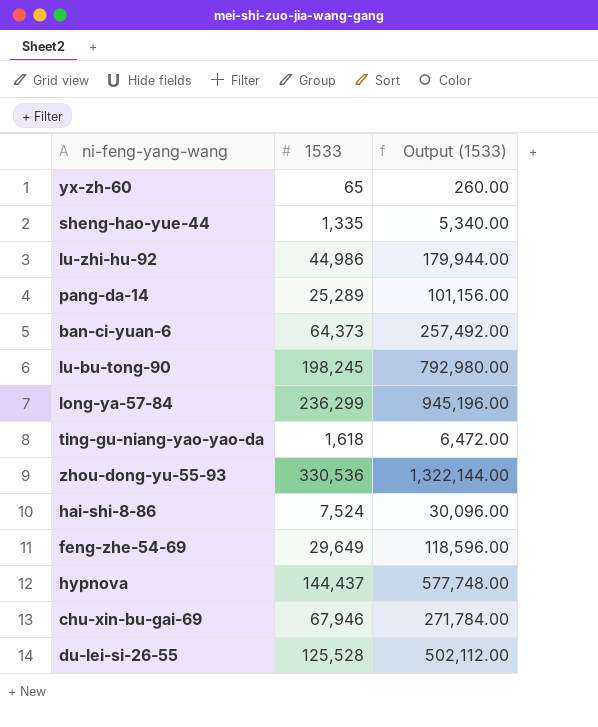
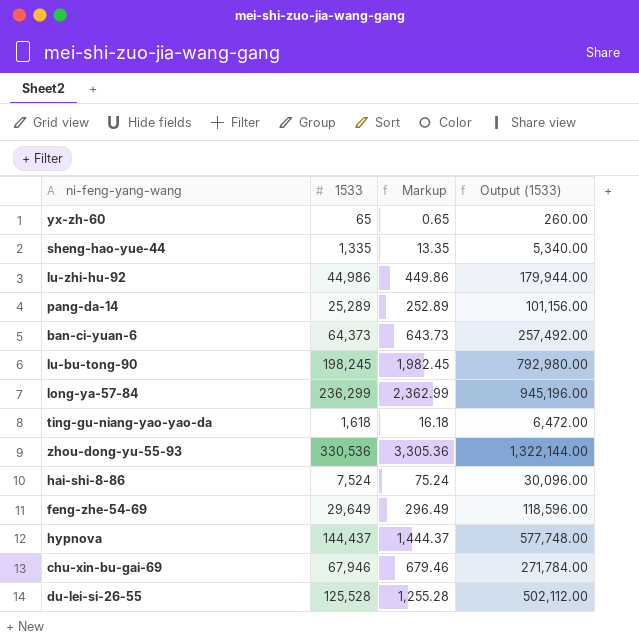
column Markup | formula: none -> [1533] * 0.01

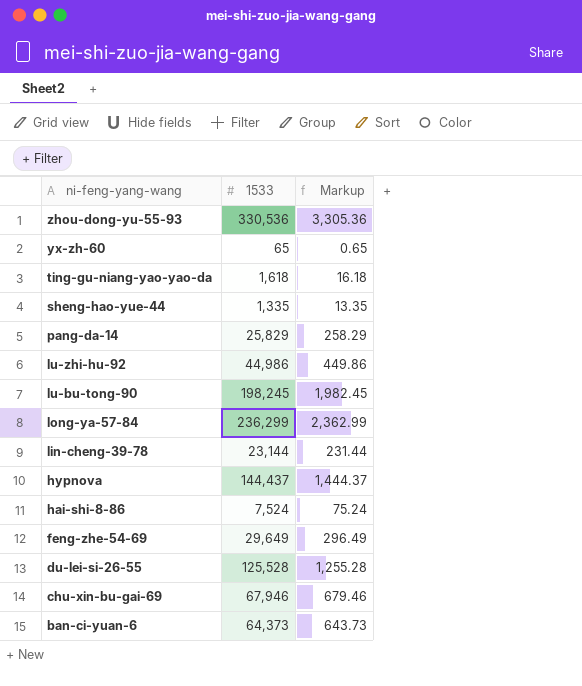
row order: none -> ni-feng-yang-wang descending
column Output (1533) | formula: [1533] * 4 -> none
pang-da-14 | 1533: 25,289 -> 25,829
pang-da-14 | Markup: 252.89 -> 258.29
row lin-cheng-39-78: none -> 23,144 | 231.44

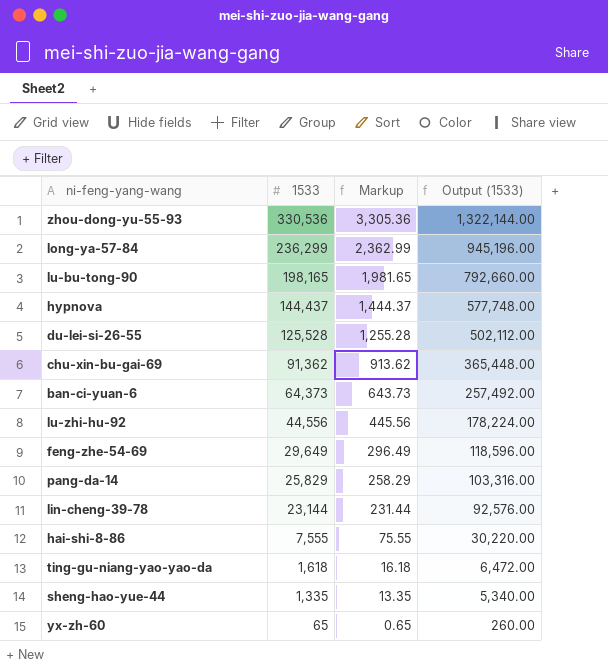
row order: ni-feng-yang-wang descending -> 1533 descending
column Output (1533) | formula: none -> [1533] * 4
lu-bu-tong-90 | 1533: 198,245 -> 198,165
lu-bu-tong-90 | Markup: 1,982.45 -> 1,981.65
chu-xin-bu-gai-69 | 1533: 67,946 -> 91,362
chu-xin-bu-gai-69 | Markup: 679.46 -> 913.62
lu-zhi-hu-92 | 1533: 44,986 -> 44,556
lu-zhi-hu-92 | Markup: 449.86 -> 445.56
hai-shi-8-86 | 1533: 7,524 -> 7,555
hai-shi-8-86 | Markup: 75.24 -> 75.55

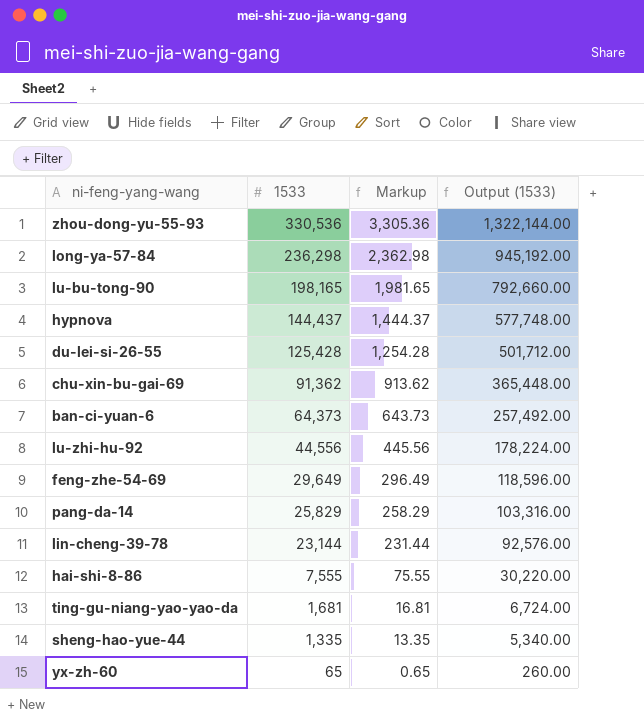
long-ya-57-84 | 1533: 236,299 -> 236,298
long-ya-57-84 | Markup: 2,362.99 -> 2,362.98
long-ya-57-84 | Output (1533): 945,196.00 -> 945,192.00
du-lei-si-26-55 | 1533: 125,528 -> 125,428
du-lei-si-26-55 | Markup: 1,255.28 -> 1,254.28
du-lei-si-26-55 | Output (1533): 502,112.00 -> 501,712.00
ting-gu-niang-yao-yao-da | 1533: 1,618 -> 1,681
ting-gu-niang-yao-yao-da | Markup: 16.18 -> 16.81
ting-gu-niang-yao-yao-da | Output (1533): 6,472.00 -> 6,724.00

